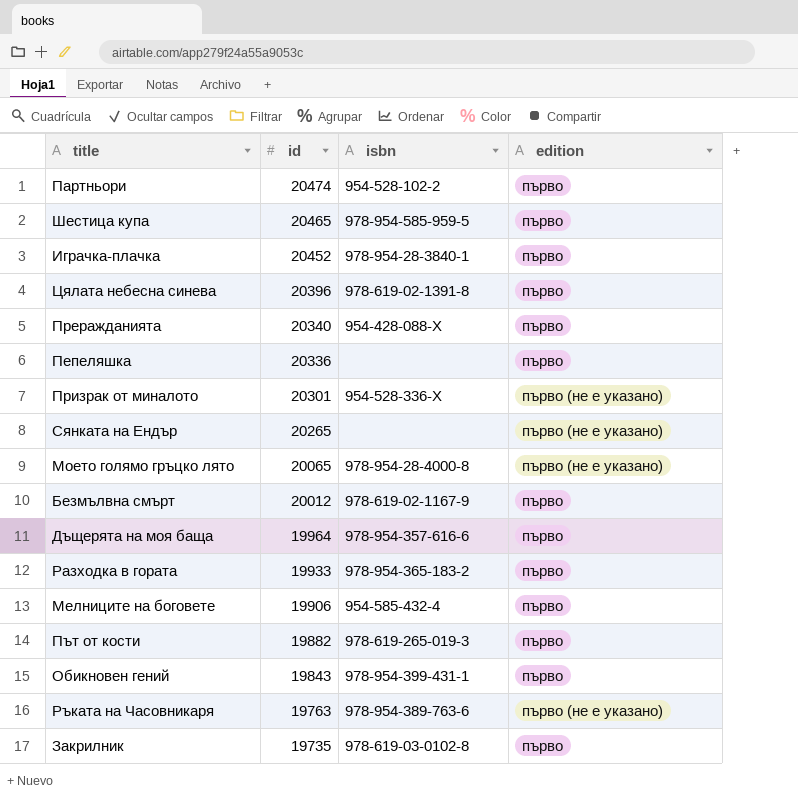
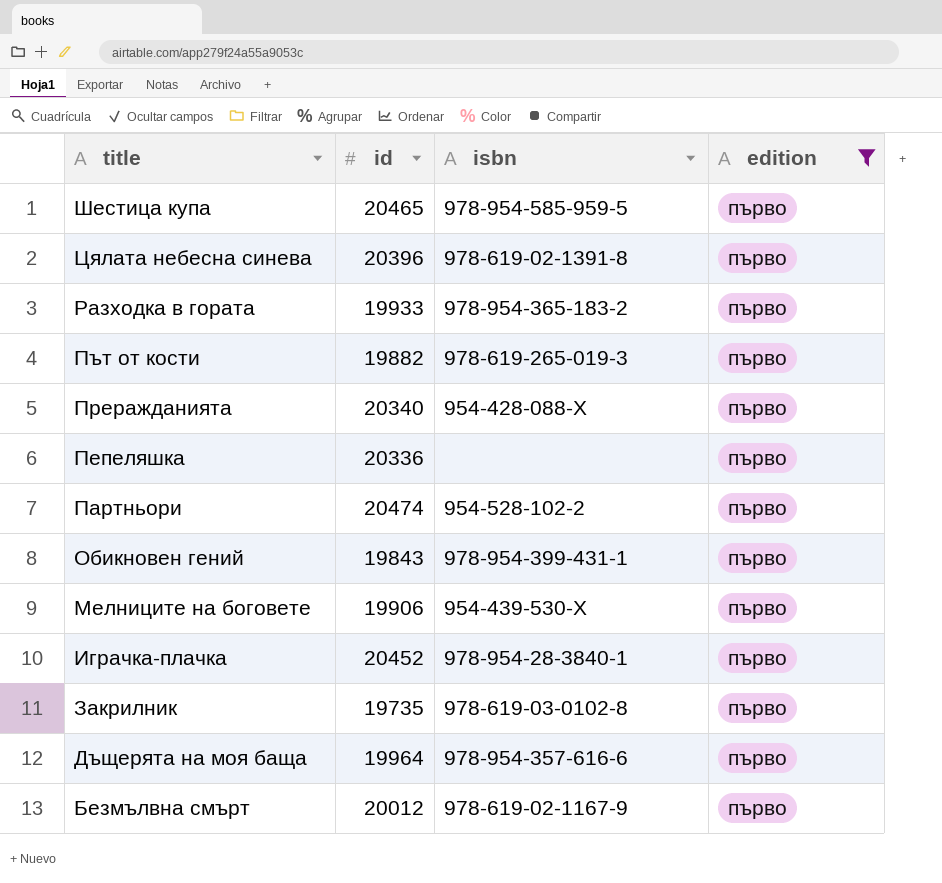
filter: none -> edition = първо
row order: id descending -> title descending
Мелниците на боговете | isbn: 954-585-432-4 -> 954-439-530-X

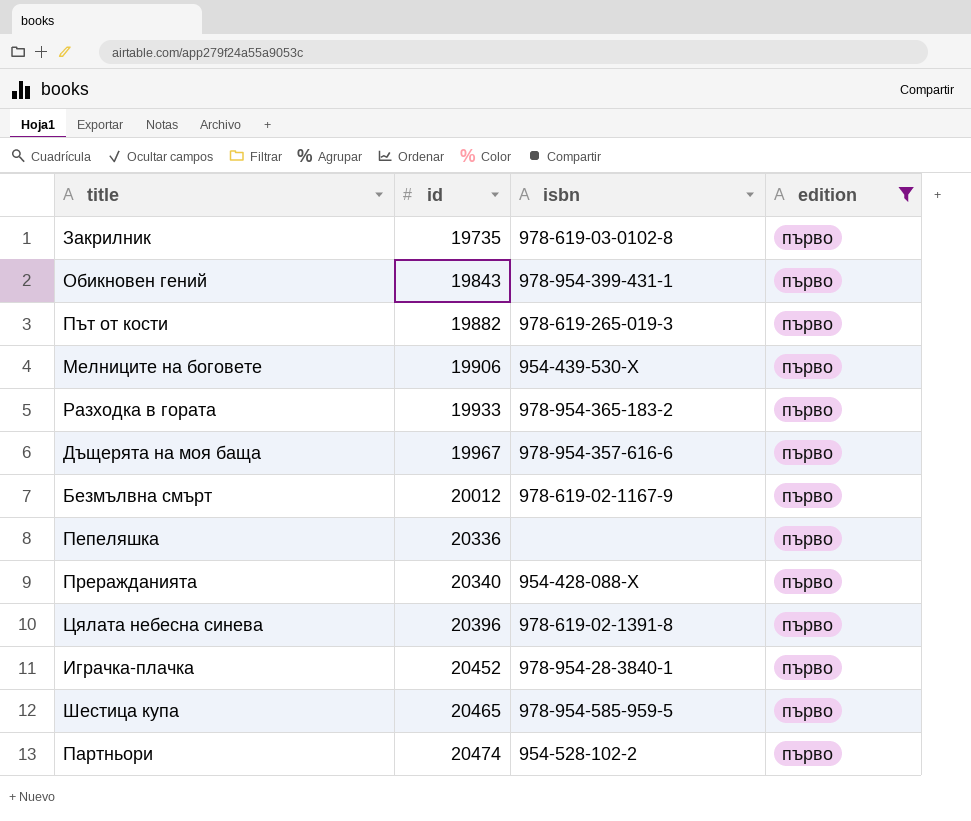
row order: title descending -> id ascending
Дъщерята на моя баща | id: 19964 -> 19967

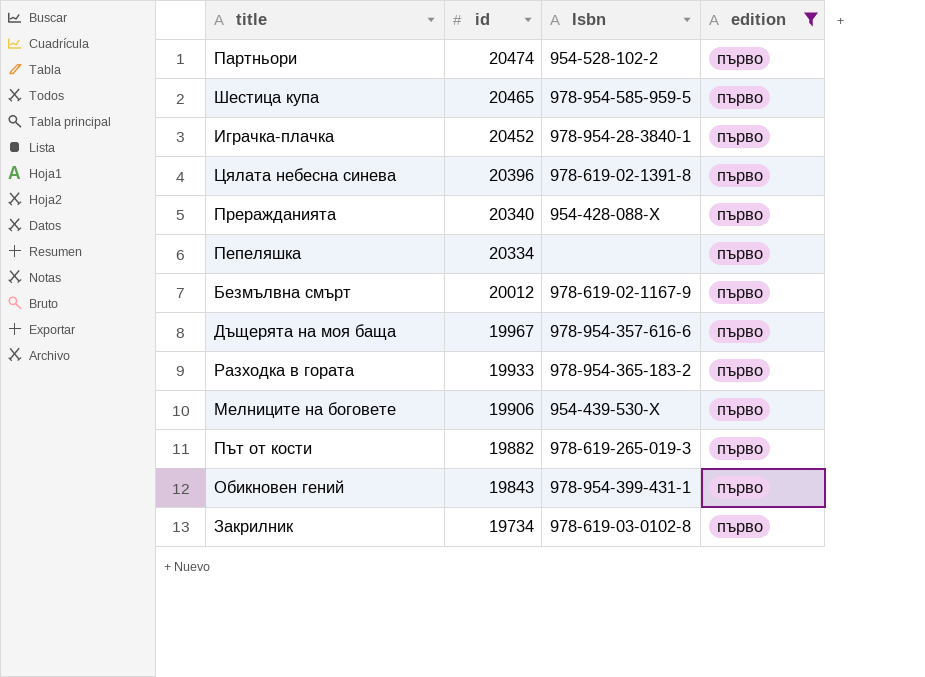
row order: id ascending -> id descending
column name: isbn -> Isbn
Пепеляшка | id: 20336 -> 20334
Закрилник | id: 19735 -> 19734

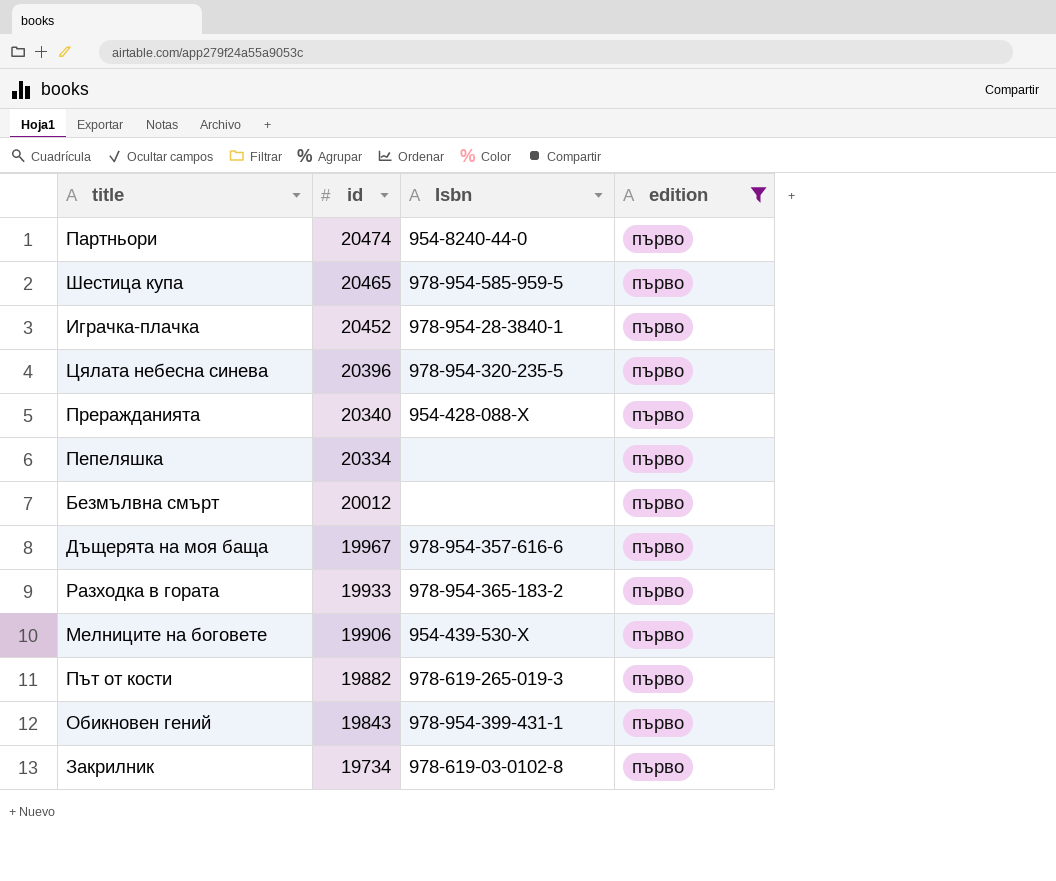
Партньори | Isbn: 954-528-102-2 -> 954-8240-44-0
Цялата небесна синева | Isbn: 978-619-02-1391-8 -> 978-954-320-235-5
Безмълвна смърт | Isbn: 978-619-02-1167-9 -> none

